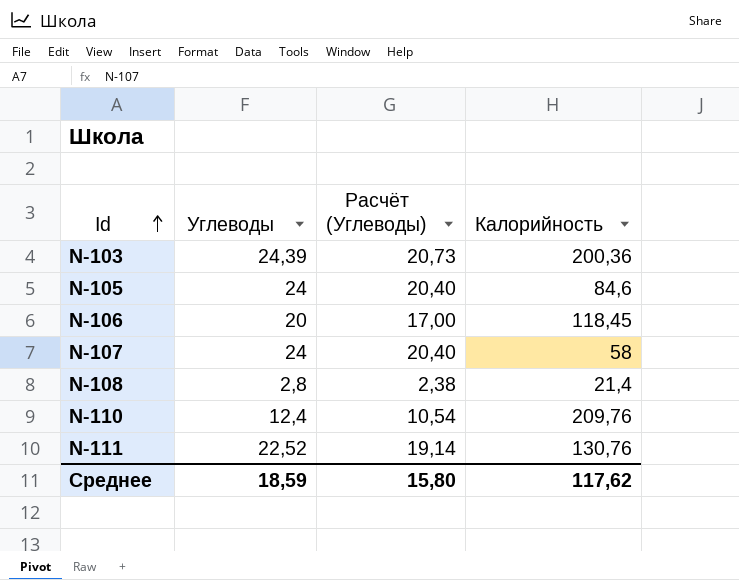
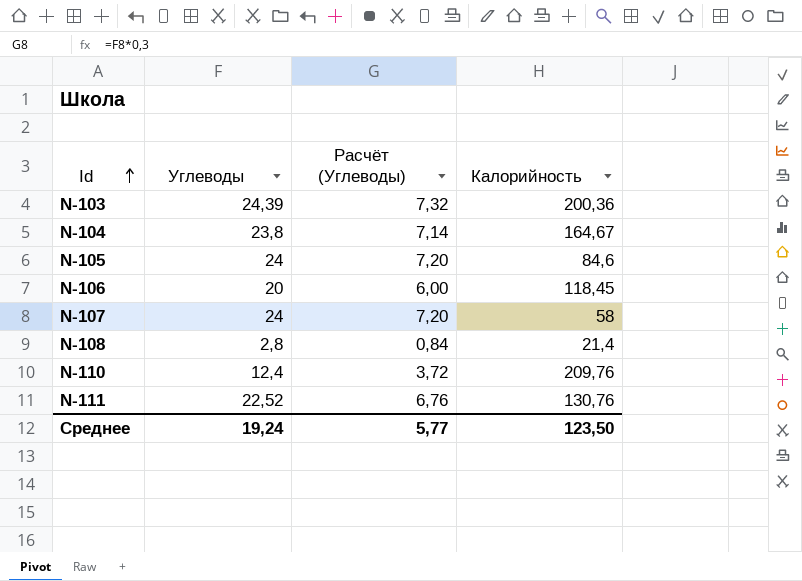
column Расчёт (Углеводы) | formula: [Углеводы] * 0,85 -> [Углеводы] * 0,3
row N-104: none -> 23,8 | 7,14 | 164,67
Среднее | Углеводы: 18,59 -> 19,24
Среднее | Расчёт (Углеводы): 15,80 -> 5,77
Среднее | Калорийность: 117,62 -> 123,50

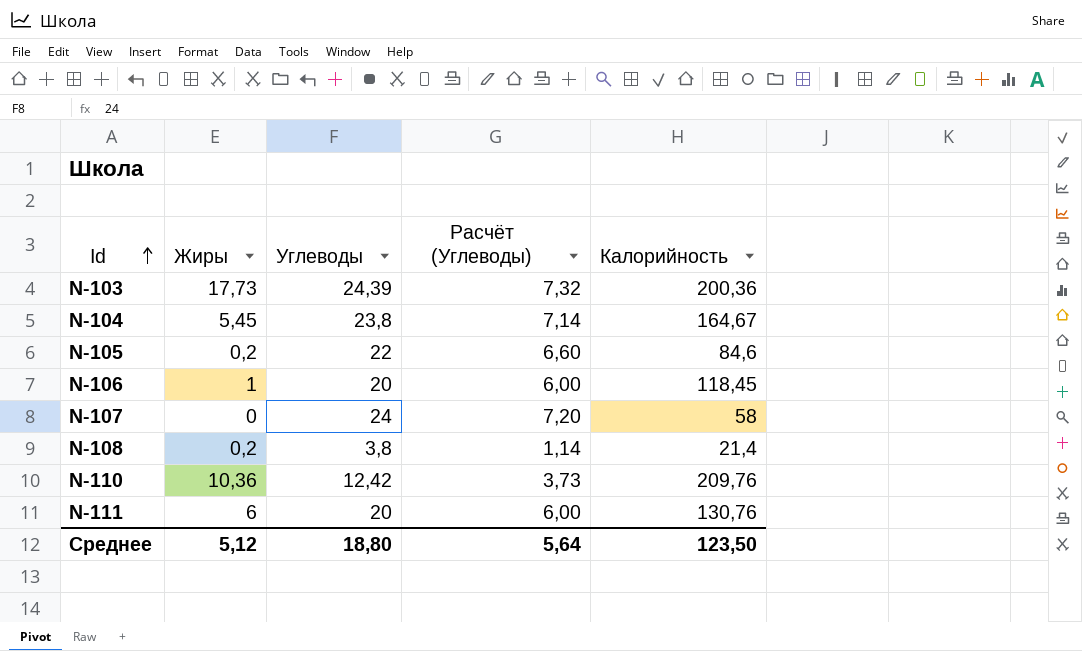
column Жиры | position: none -> 2
N-105 | Углеводы: 24 -> 22
N-105 | Расчёт (Углеводы): 7,20 -> 6,60
N-108 | Углеводы: 2,8 -> 3,8
N-108 | Расчёт (Углеводы): 0,84 -> 1,14
N-110 | Углеводы: 12,4 -> 12,42
N-110 | Расчёт (Углеводы): 3,72 -> 3,73
N-111 | Углеводы: 22,52 -> 20
N-111 | Расчёт (Углеводы): 6,76 -> 6,00
Среднее | Углеводы: 19,24 -> 18,80
Среднее | Расчёт (Углеводы): 5,77 -> 5,64

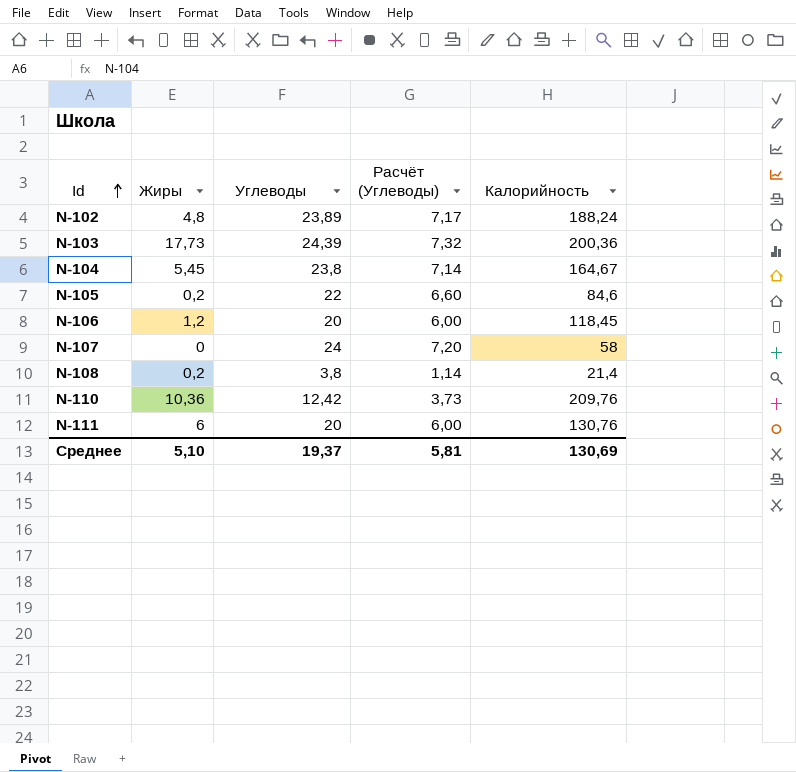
row N-102: none -> 4,8 | 23,89 | 7,17 | 188,24
N-106 | Жиры: 1 -> 1,2
Среднее | Жиры: 5,12 -> 5,10
Среднее | Углеводы: 18,80 -> 19,37
Среднее | Расчёт (Углеводы): 5,64 -> 5,81
Среднее | Калорийность: 123,50 -> 130,69

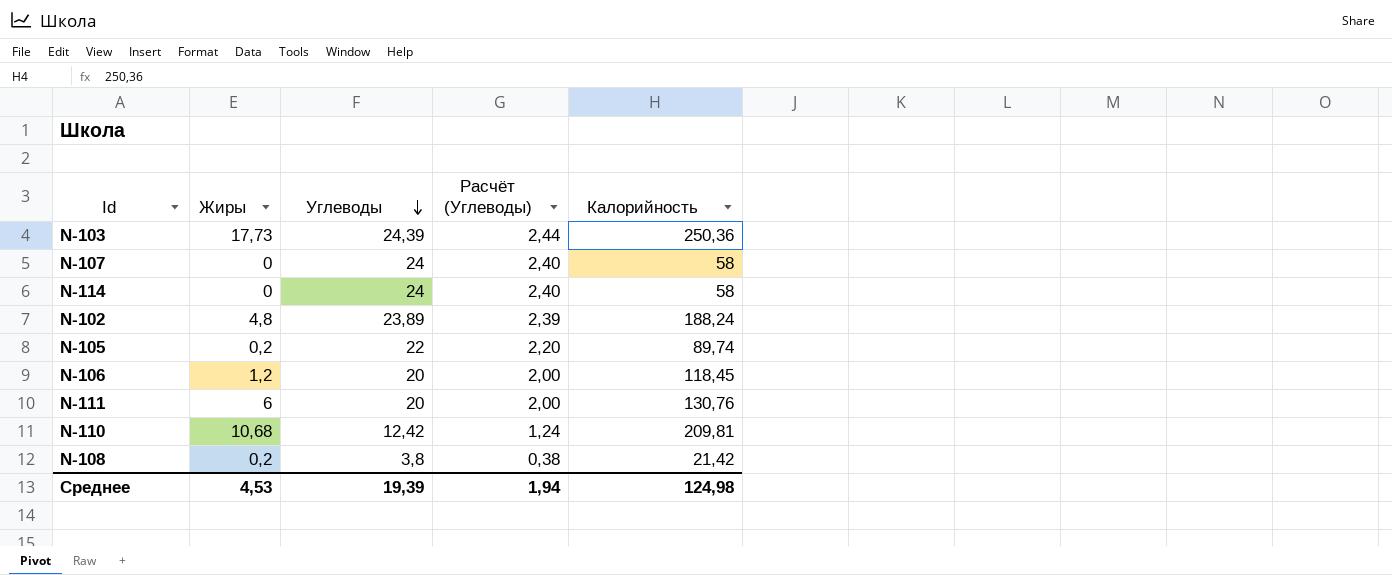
row order: Id ascending -> Углеводы descending
column Расчёт (Углеводы) | formula: [Углеводы] * 0,3 -> [Углеводы] * 0,1
row N-104: 5,45 | 23,8 | 7,14 | 164,67 -> none
N-103 | Калорийность: 200,36 -> 250,36
row N-114: none -> 0 | 24 | 2,40 | 58
N-105 | Калорийность: 84,6 -> 89,74
N-110 | Жиры: 10,36 -> 10,68
N-110 | Калорийность: 209,76 -> 209,81
N-108 | Калорийность: 21,4 -> 21,42
Среднее | Жиры: 5,10 -> 4,53
Среднее | Углеводы: 19,37 -> 19,39
Среднее | Расчёт (Углеводы): 5,81 -> 1,94
Среднее | Калорийность: 130,69 -> 124,98

